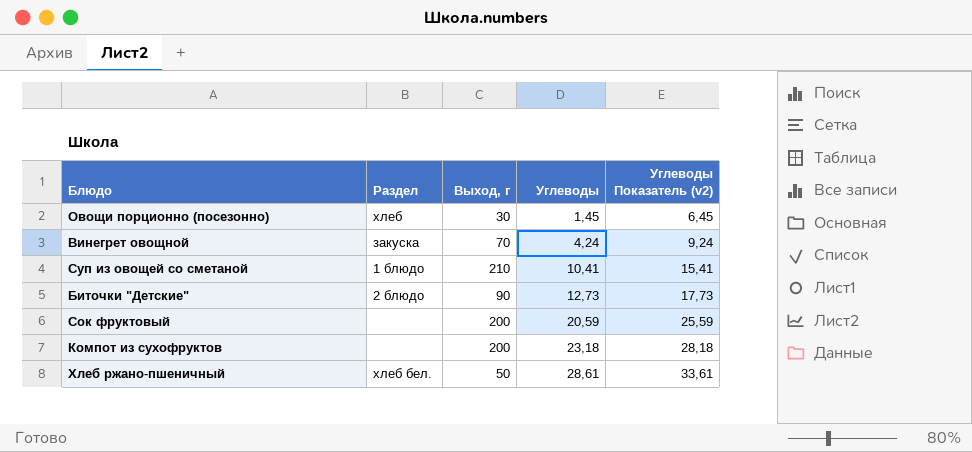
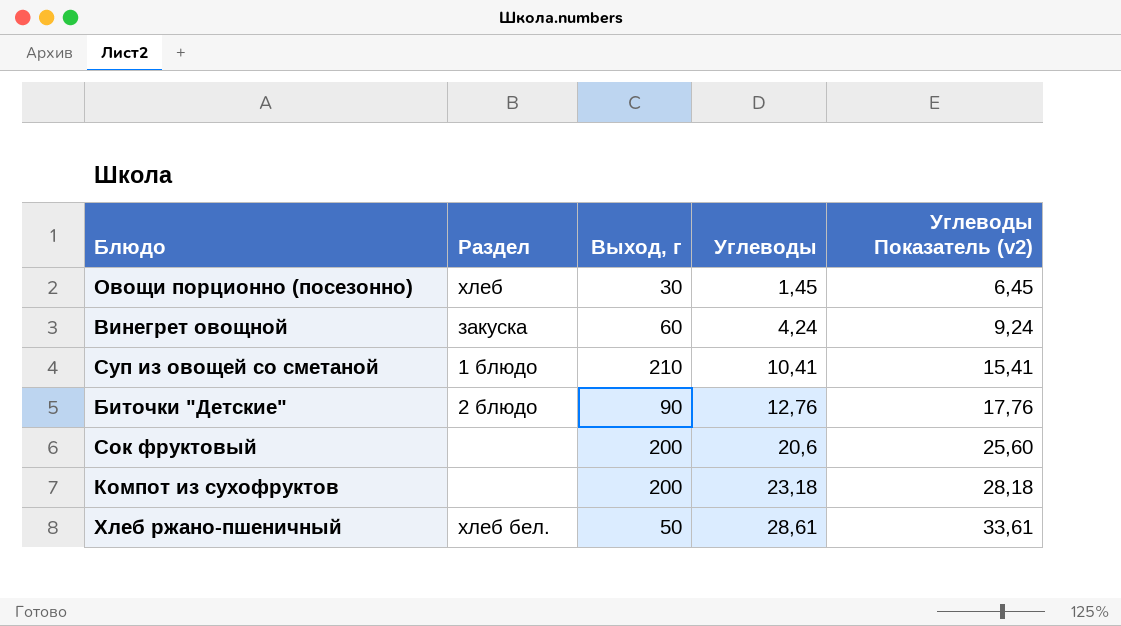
Винегрет овощной | Выход, г: 70 -> 60
Биточки "Детские" | Углеводы: 12,73 -> 12,76
Биточки "Детские" | Углеводы Показатель (v2): 17,73 -> 17,76
Сок фруктовый | Углеводы: 20,59 -> 20,6
Сок фруктовый | Углеводы Показатель (v2): 25,59 -> 25,60

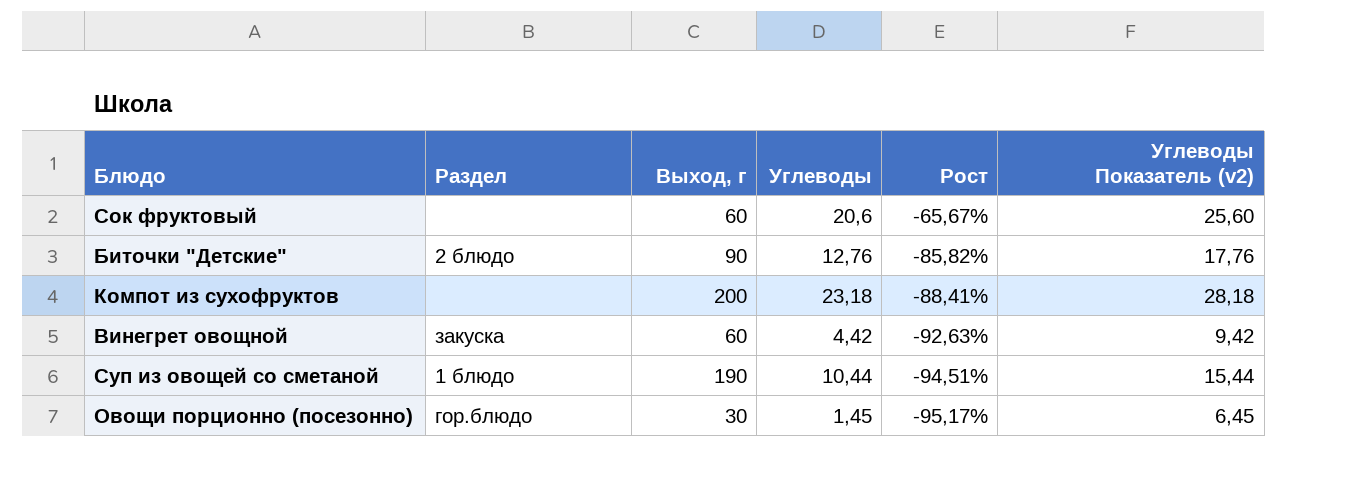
row order: Углеводы ascending -> Рост descending
column Рост | formula: none -> ([Углеводы] - [Выход, г]) / [Выход, г]
row Хлеб ржано-пшеничный: хлеб бел. | 50 | 28,61 | 33,61 -> none
Сок фруктовый | Выход, г: 200 -> 60
Винегрет овощной | Углеводы: 4,24 -> 4,42
Винегрет овощной | Углеводы Показатель (v2): 9,24 -> 9,42
Суп из овощей со сметаной | Выход, г: 210 -> 190
Суп из овощей со сметаной | Углеводы: 10,41 -> 10,44
Суп из овощей со сметаной | Углеводы Показатель (v2): 15,41 -> 15,44
Овощи порционно (посезонно) | Раздел: хлеб -> гор.блюдо

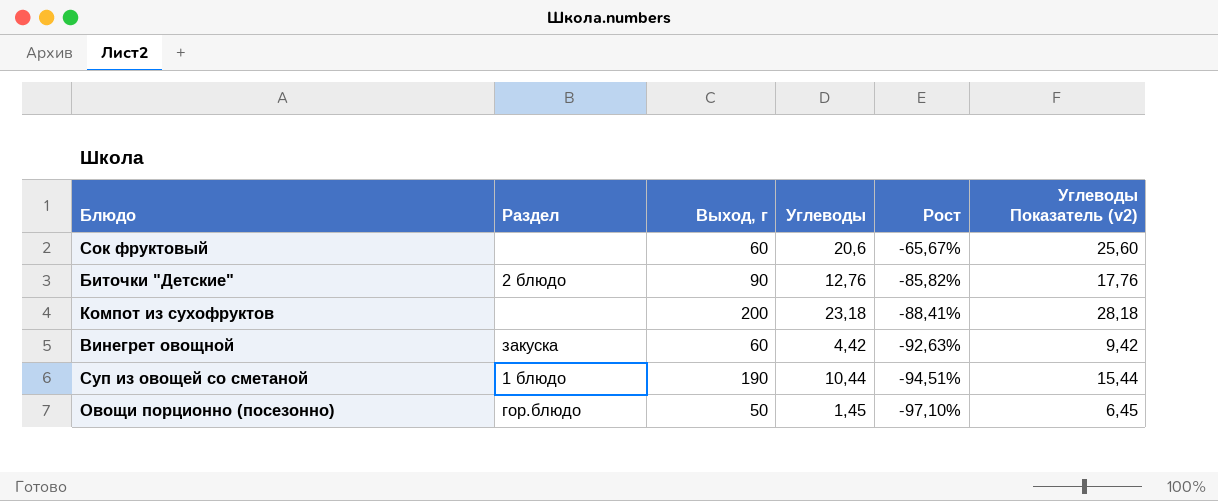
Овощи порционно (посезонно) | Выход, г: 30 -> 50
Овощи порционно (посезонно) | Рост: -95,17% -> -97,10%

